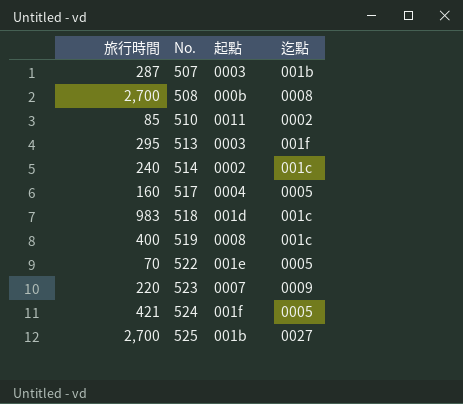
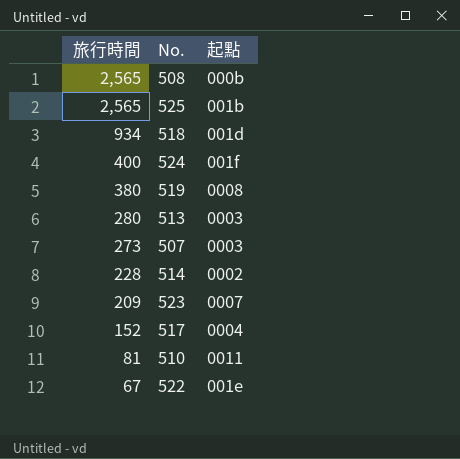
row order: No. ascending -> 旅行時間 descending
column 迄點 | position: 4 -> none
508 | 旅行時間: 2,700 -> 2,565
525 | 旅行時間: 2,700 -> 2,565
518 | 旅行時間: 983 -> 934
524 | 旅行時間: 421 -> 400
519 | 旅行時間: 400 -> 380
513 | 旅行時間: 295 -> 280
507 | 旅行時間: 287 -> 273
514 | 旅行時間: 240 -> 228
523 | 旅行時間: 220 -> 209
517 | 旅行時間: 160 -> 152
510 | 旅行時間: 85 -> 81
522 | 旅行時間: 70 -> 67

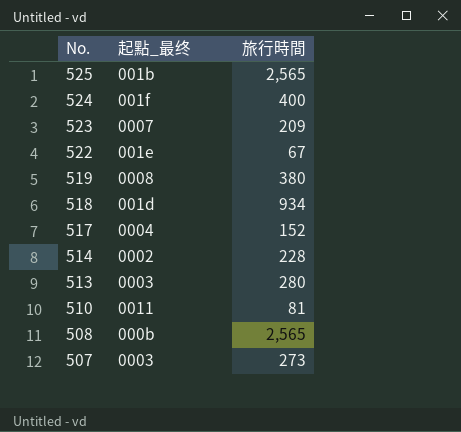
row order: 旅行時間 descending -> No. descending
column name: 起點 -> 起點_最终
column 旅行時間 | position: 1 -> 3

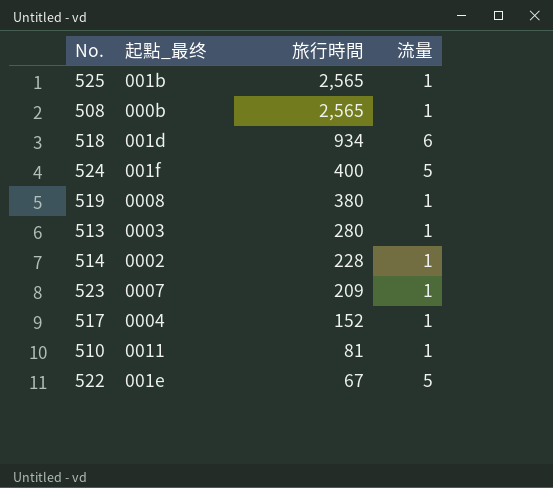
row order: No. descending -> 旅行時間 descending
column 流量 | position: none -> 4
row 507: 0003 | 273 -> none

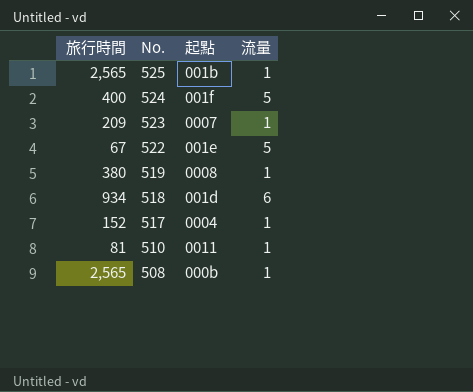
row order: 旅行時間 descending -> No. descending
column 旅行時間 | position: 3 -> 1
column name: 起點_最终 -> 起點
row 513: 0003 | 280 | 1 -> none
row 514: 0002 | 228 | 1 -> none

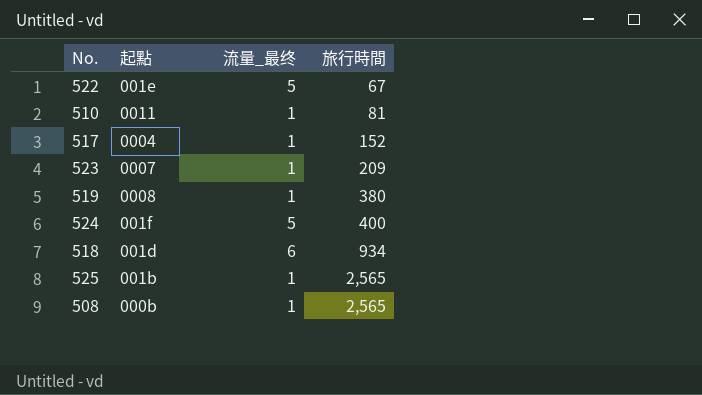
row order: No. descending -> 旅行時間 ascending
column name: 流量 -> 流量_最终
column 旅行時間 | position: 1 -> 4

